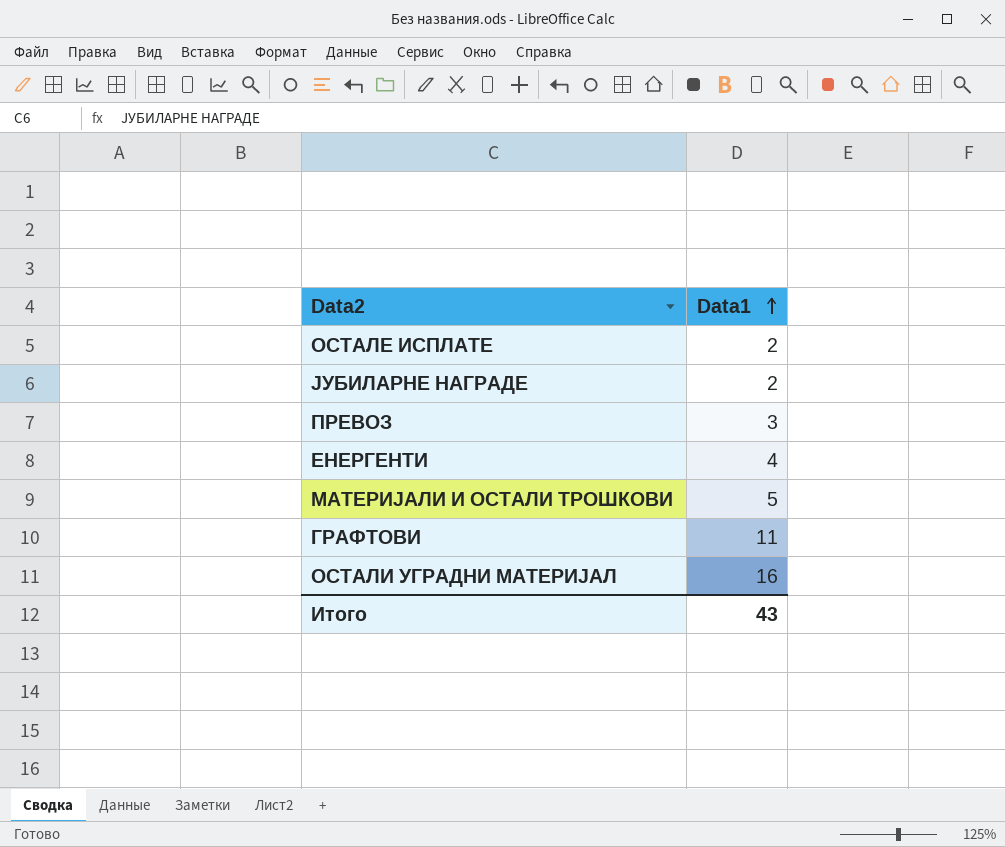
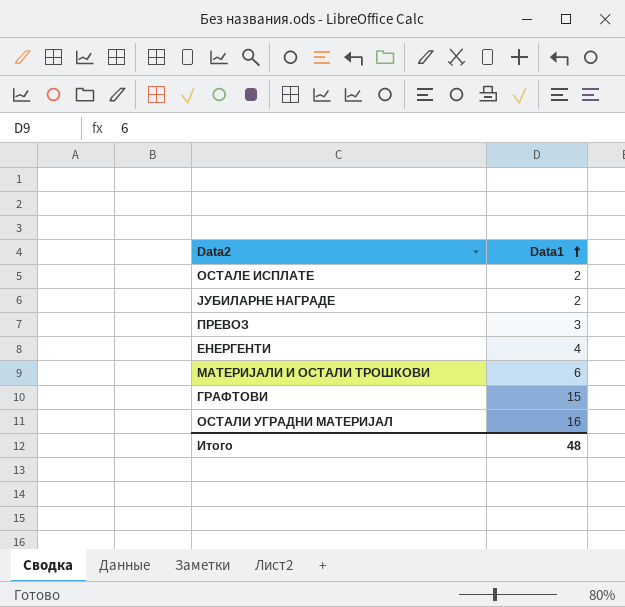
МАТЕРИЈАЛИ И ОСТАЛИ ТРОШКОВИ | Data1: 5 -> 6
ГРАФТОВИ | Data1: 11 -> 15
Итого | Data1: 43 -> 48

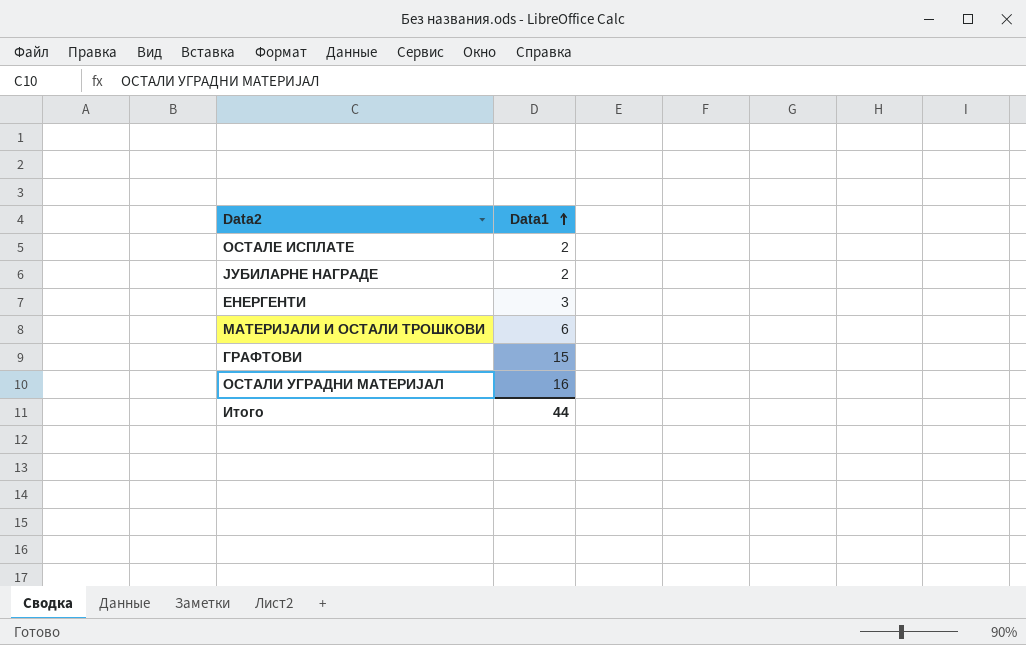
row ПРЕВОЗ: 3 -> none
ЕНЕРГЕНТИ | Data1: 4 -> 3
Итого | Data1: 48 -> 44

